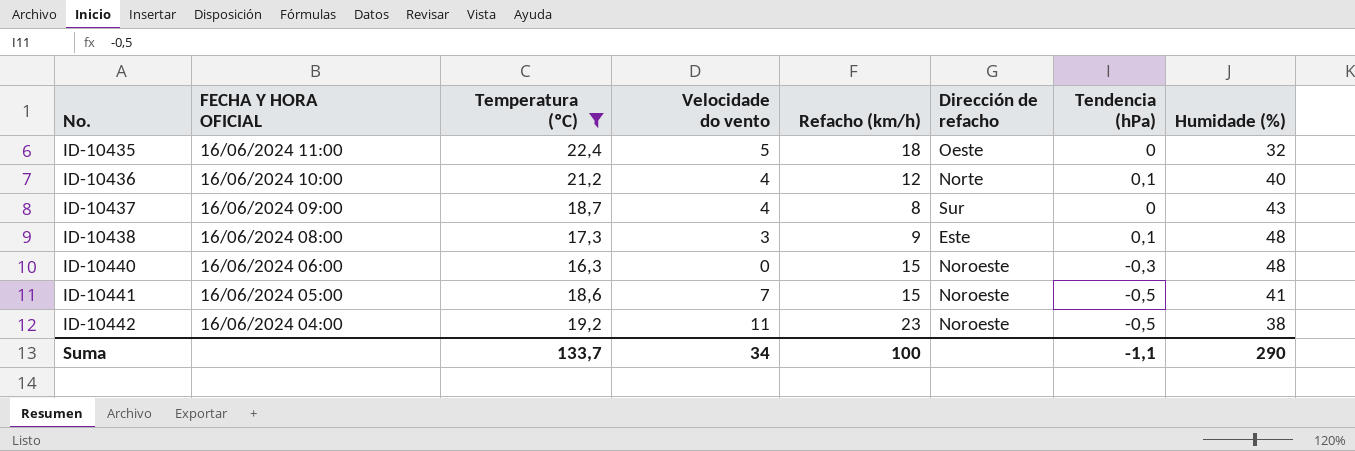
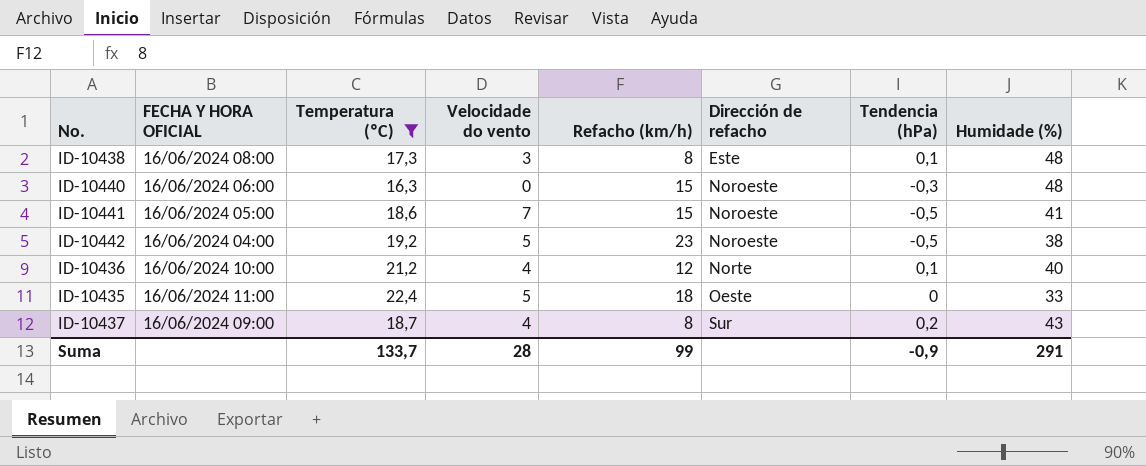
row order: No. ascending -> Dirección de refacho ascending
ID-10438 | Refacho (km/h): 9 -> 8
ID-10442 | Velocidade do vento: 11 -> 5
ID-10435 | Humidade (%): 32 -> 33
ID-10437 | Tendencia (hPa): 0 -> 0,2
Suma | Velocidade do vento: 34 -> 28
Suma | Refacho (km/h): 100 -> 99
Suma | Tendencia (hPa): -1,1 -> -0,9
Suma | Humidade (%): 290 -> 291

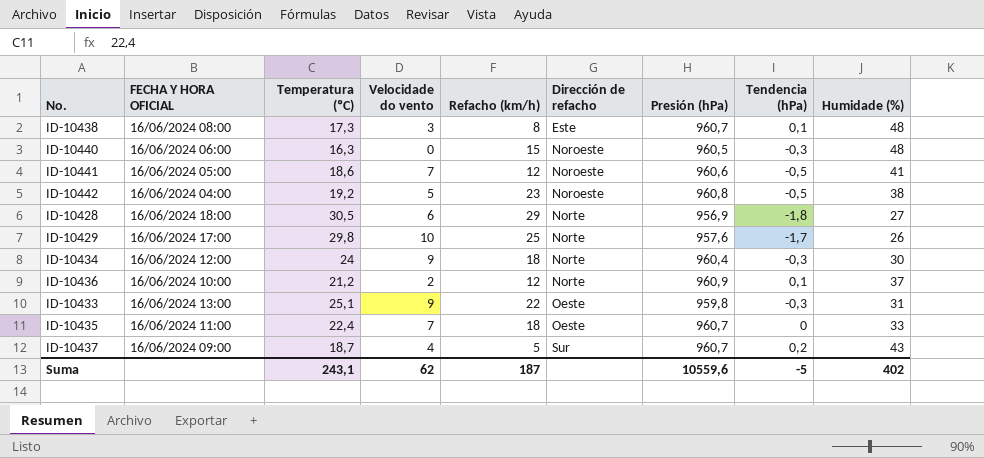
filter: Temperatura (ºC) <= 22,4 -> none
column Presión (hPa) | position: none -> 7
ID-10441 | Refacho (km/h): 15 -> 12
ID-10436 | Velocidade do vento: 4 -> 2
ID-10436 | Humidade (%): 40 -> 37
ID-10435 | Velocidade do vento: 5 -> 7
ID-10437 | Refacho (km/h): 8 -> 5
Suma | Temperatura (ºC): 133,7 -> 243,1
Suma | Velocidade do vento: 28 -> 62
Suma | Refacho (km/h): 99 -> 187
Suma | Tendencia (hPa): -0,9 -> -5
Suma | Humidade (%): 291 -> 402

